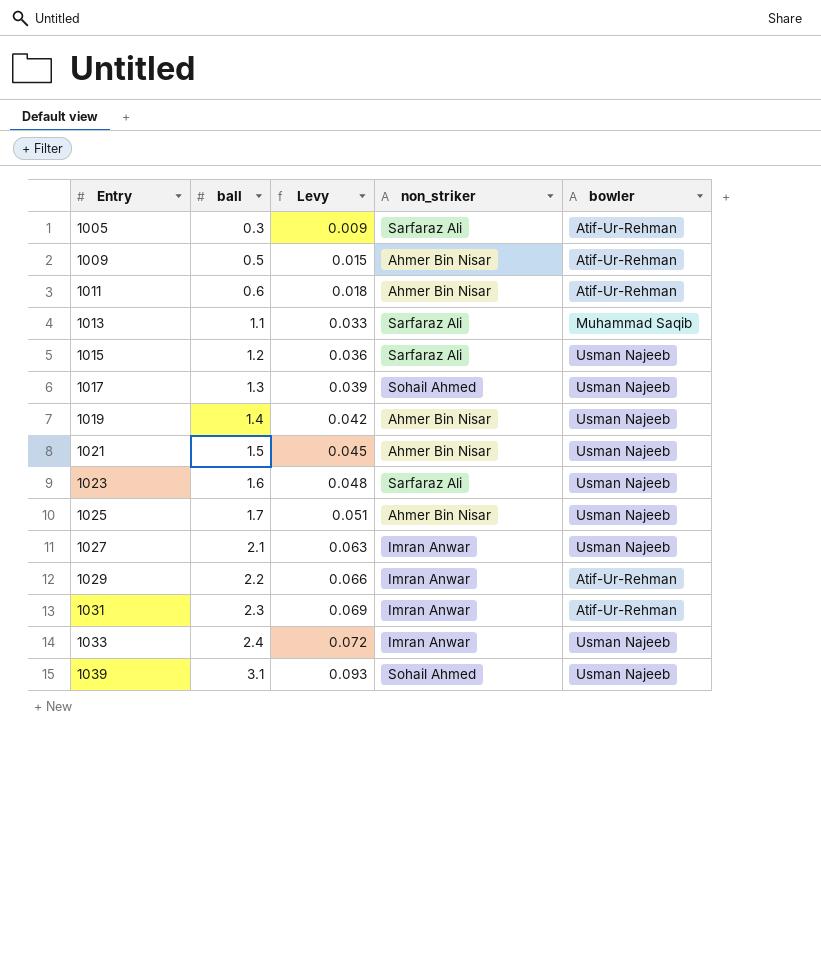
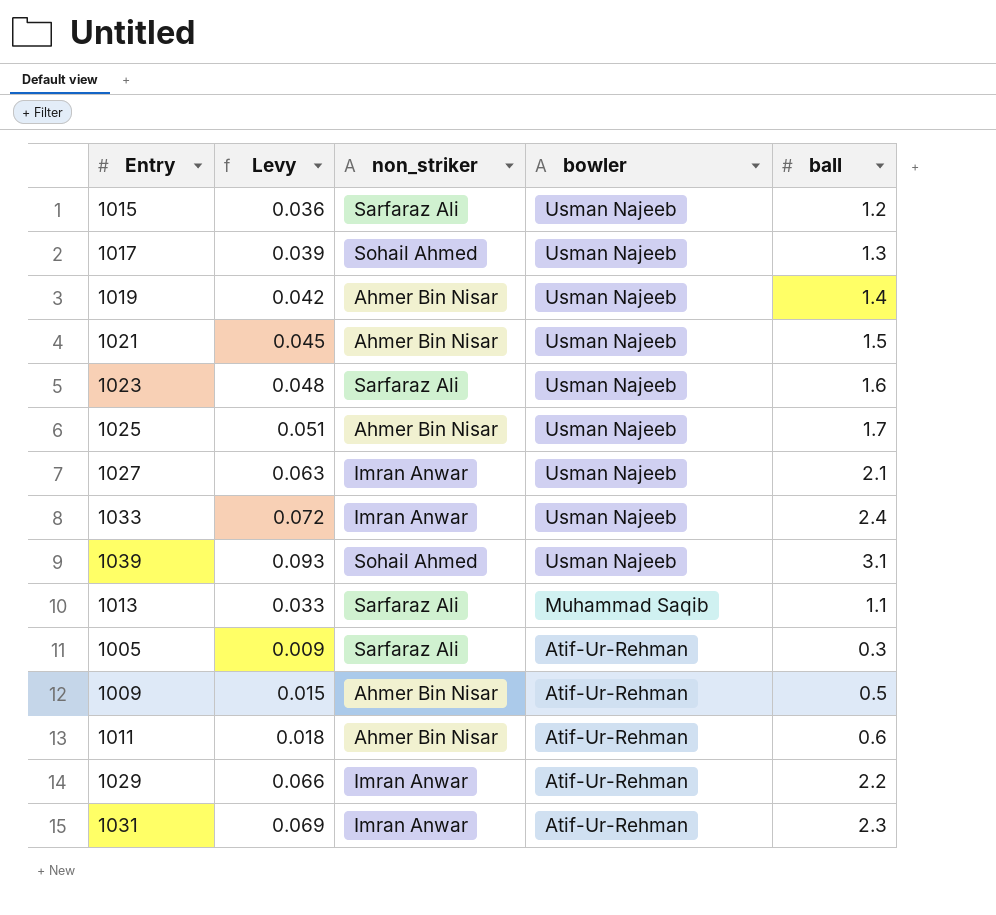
row order: Entry ascending -> bowler descending
column ball | position: 2 -> 5

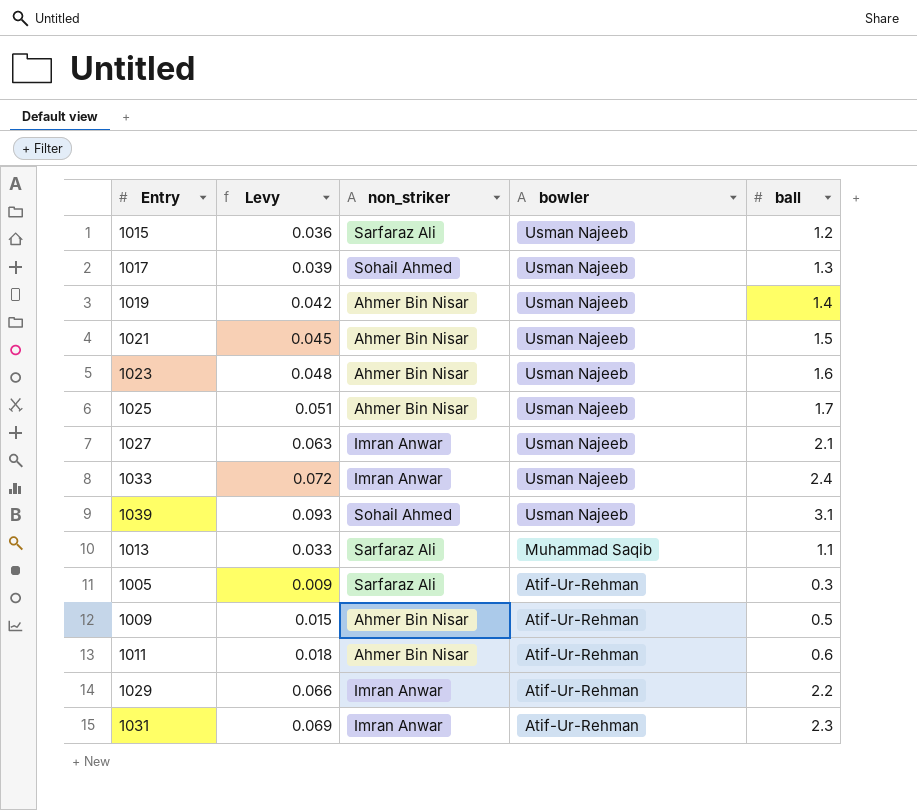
1023 | non_striker: Sarfaraz Ali -> Ahmer Bin Nisar

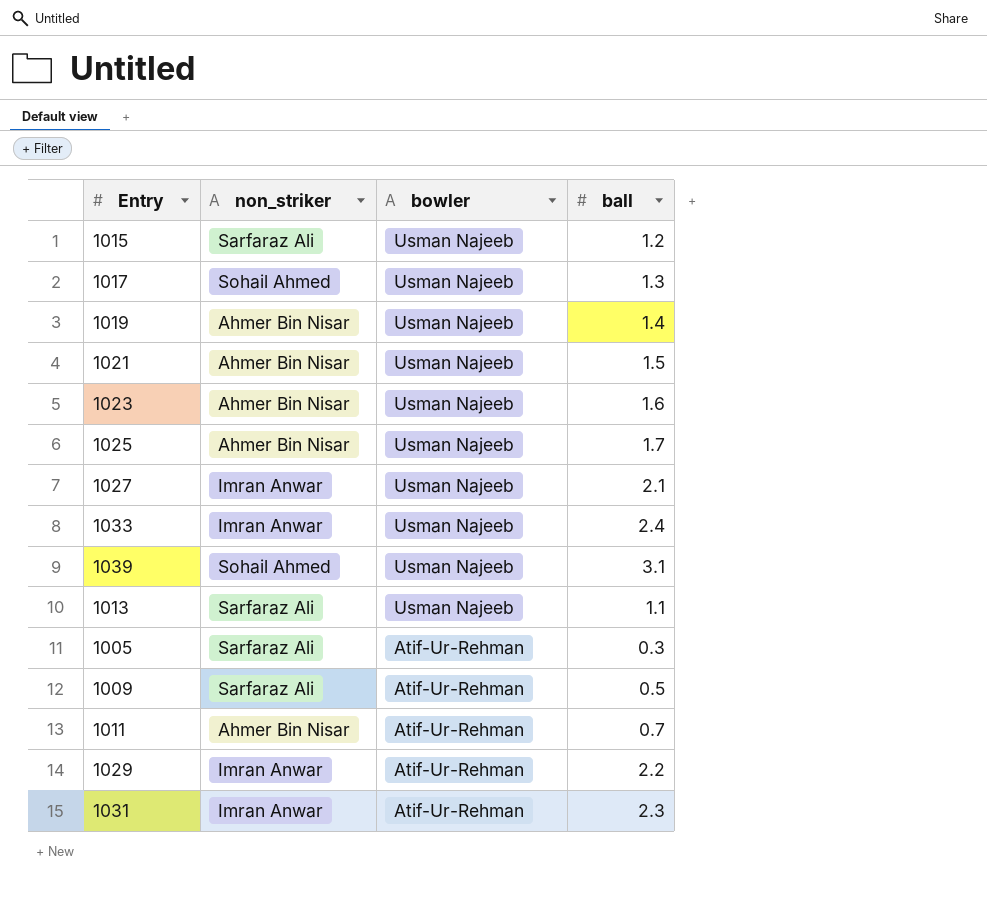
column Levy | formula: [ball] * 0.03 -> none
1013 | bowler: Muhammad Saqib -> Usman Najeeb
1009 | non_striker: Ahmer Bin Nisar -> Sarfaraz Ali
1011 | ball: 0.6 -> 0.7

